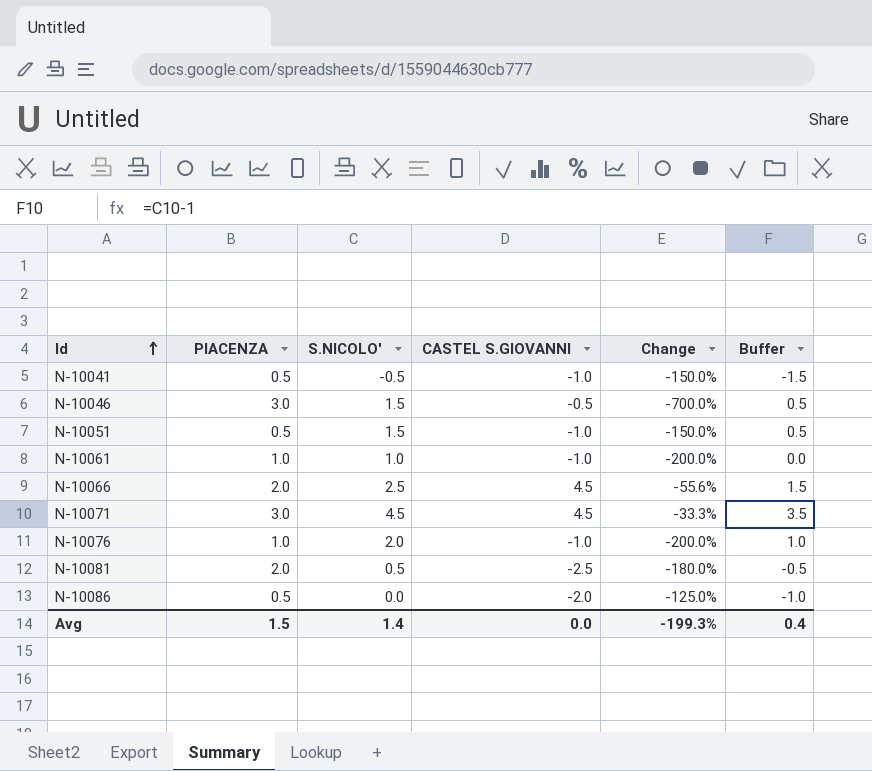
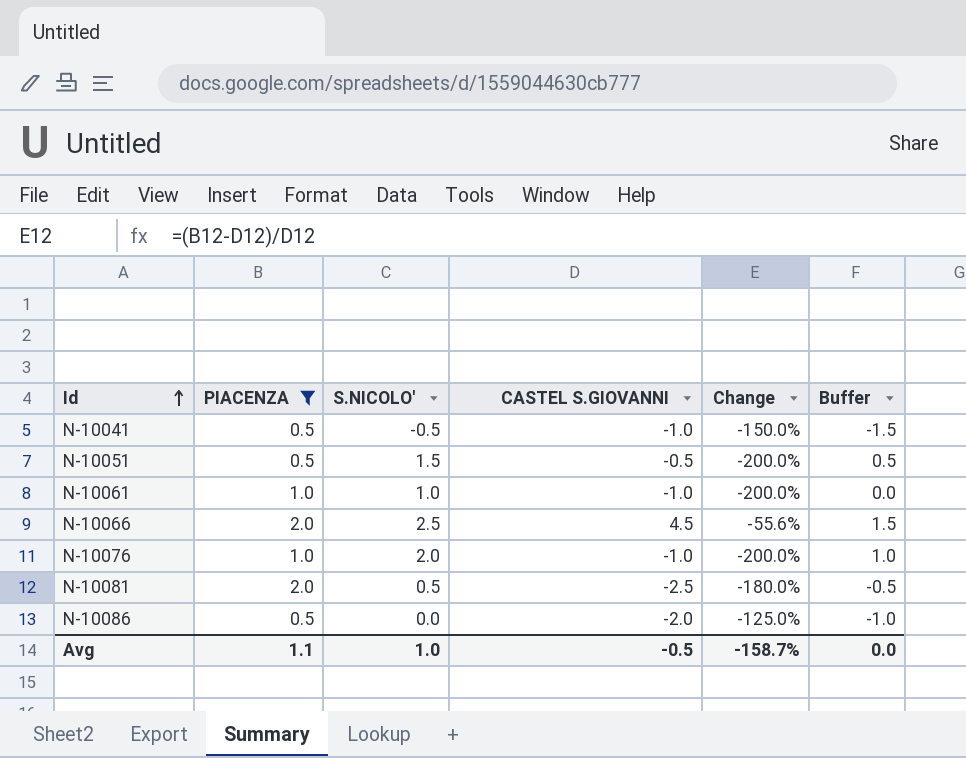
filter: none -> PIACENZA != 3.0
N-10051 | CASTEL S.GIOVANNI: -1.0 -> -0.5
N-10051 | Change: -150.0% -> -200.0%
Avg | PIACENZA: 1.5 -> 1.1
Avg | S.NICOLO': 1.4 -> 1.0
Avg | CASTEL S.GIOVANNI: 0.0 -> -0.5
Avg | Change: -199.3% -> -158.7%
Avg | Buffer: 0.4 -> 0.0

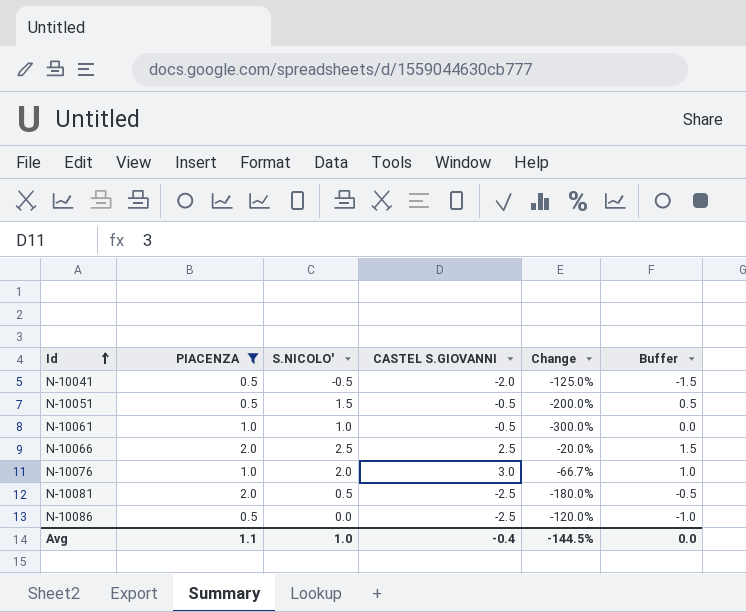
N-10041 | CASTEL S.GIOVANNI: -1.0 -> -2.0
N-10041 | Change: -150.0% -> -125.0%
N-10061 | CASTEL S.GIOVANNI: -1.0 -> -0.5
N-10061 | Change: -200.0% -> -300.0%
N-10066 | CASTEL S.GIOVANNI: 4.5 -> 2.5
N-10066 | Change: -55.6% -> -20.0%
N-10076 | CASTEL S.GIOVANNI: -1.0 -> 3.0
N-10076 | Change: -200.0% -> -66.7%
N-10086 | CASTEL S.GIOVANNI: -2.0 -> -2.5
N-10086 | Change: -125.0% -> -120.0%
Avg | CASTEL S.GIOVANNI: -0.5 -> -0.4
Avg | Change: -158.7% -> -144.5%

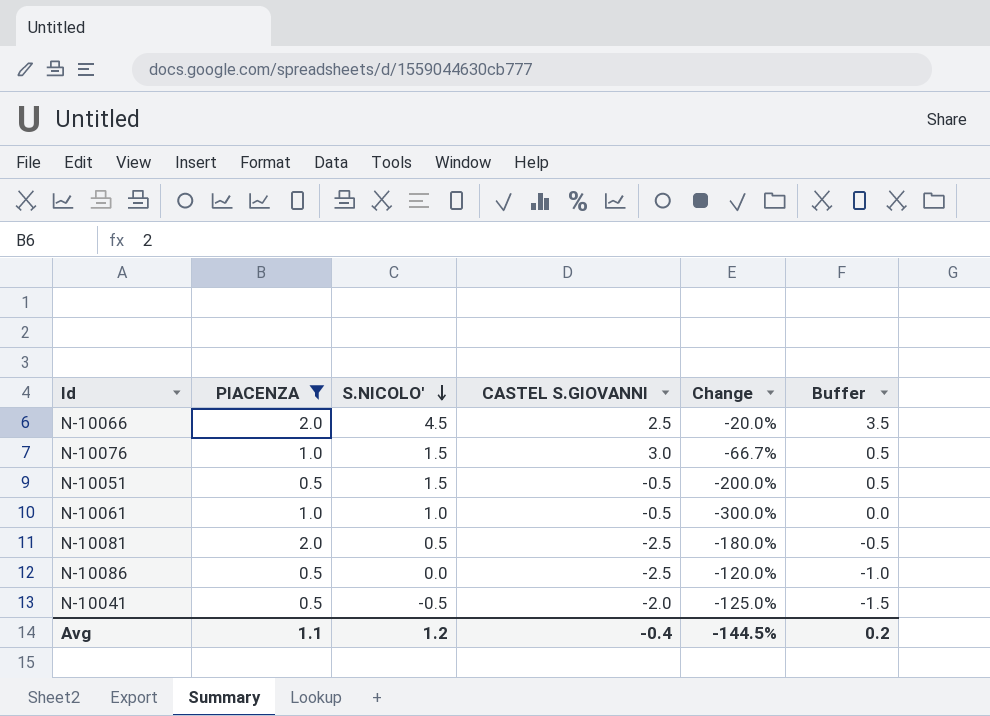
row order: Id ascending -> S.NICOLO' descending
N-10066 | S.NICOLO': 2.5 -> 4.5
N-10066 | Buffer: 1.5 -> 3.5
N-10076 | S.NICOLO': 2.0 -> 1.5
N-10076 | Buffer: 1.0 -> 0.5
Avg | S.NICOLO': 1.0 -> 1.2
Avg | Buffer: 0.0 -> 0.2

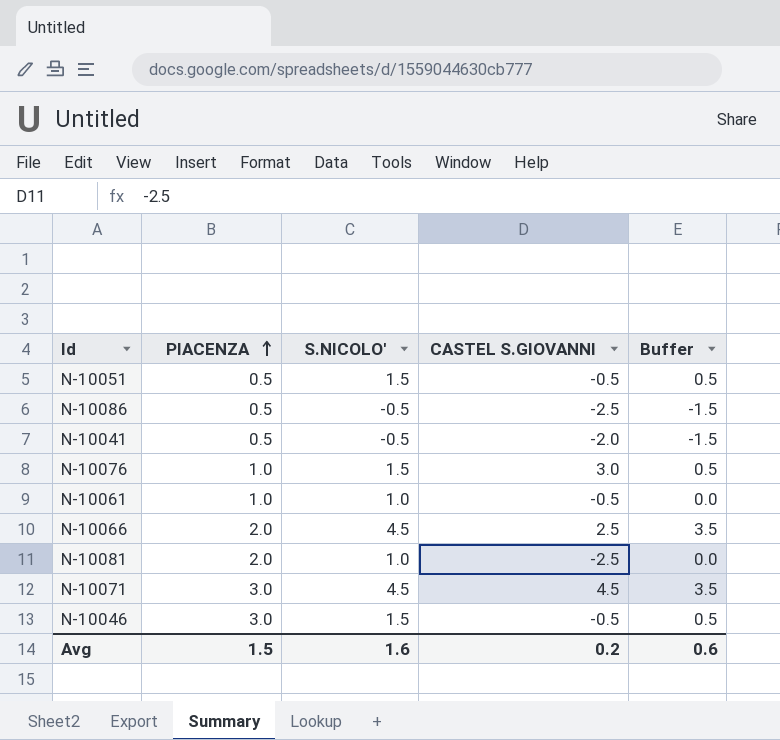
filter: PIACENZA != 3.0 -> none
row order: S.NICOLO' descending -> PIACENZA ascending
column Change | formula: ([PIACENZA] - [CASTEL S.GIOVANNI]) / [CASTEL S.GIOVANNI] -> none
N-10086 | S.NICOLO': 0.0 -> -0.5
N-10086 | Buffer: -1.0 -> -1.5
N-10081 | S.NICOLO': 0.5 -> 1.0
N-10081 | Buffer: -0.5 -> 0.0
Avg | PIACENZA: 1.1 -> 1.5
Avg | S.NICOLO': 1.2 -> 1.6
Avg | CASTEL S.GIOVANNI: -0.4 -> 0.2
Avg | Buffer: 0.2 -> 0.6

